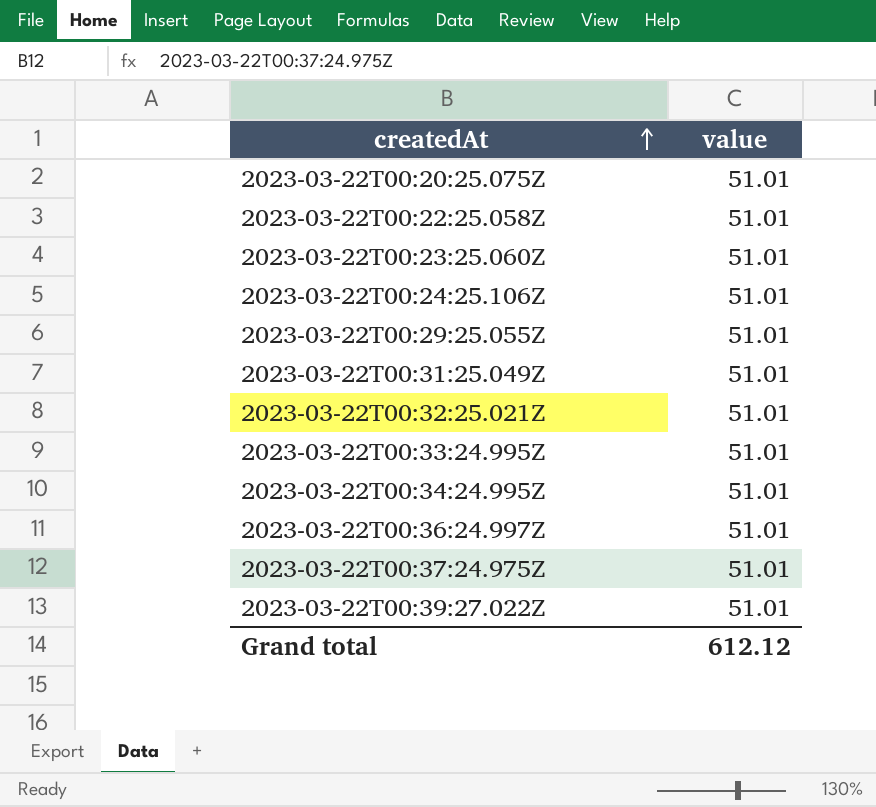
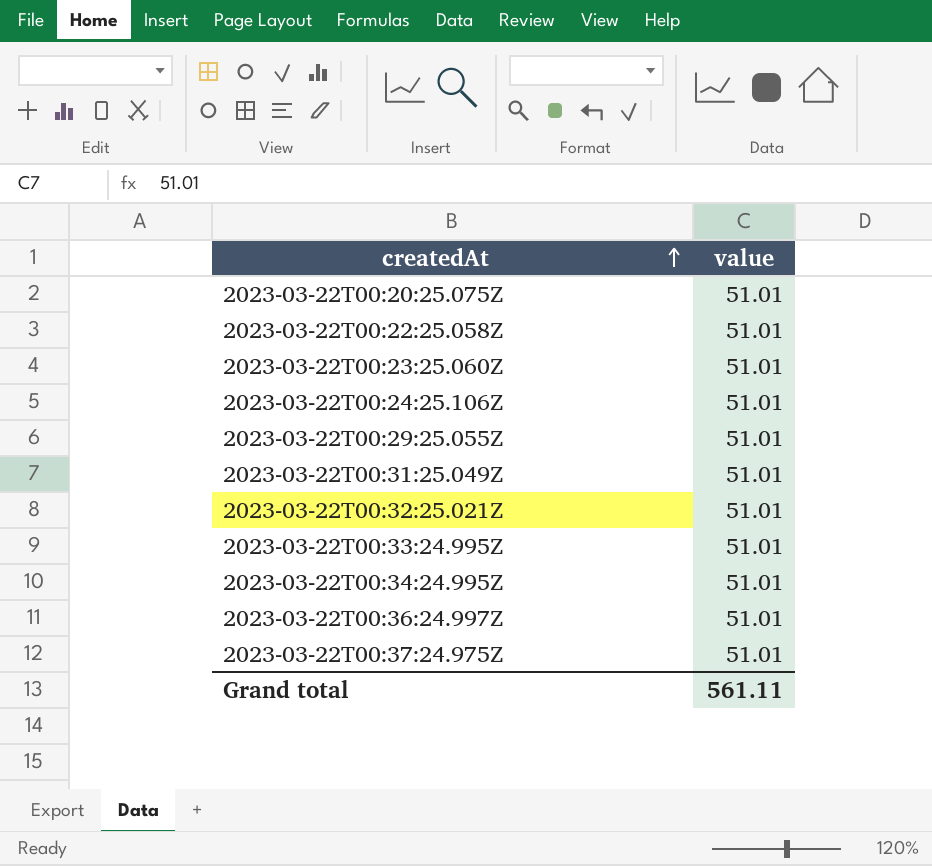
row 2023-03-22T00:39:27.022Z: 51.01 -> none
Grand total | value: 612.12 -> 561.11

